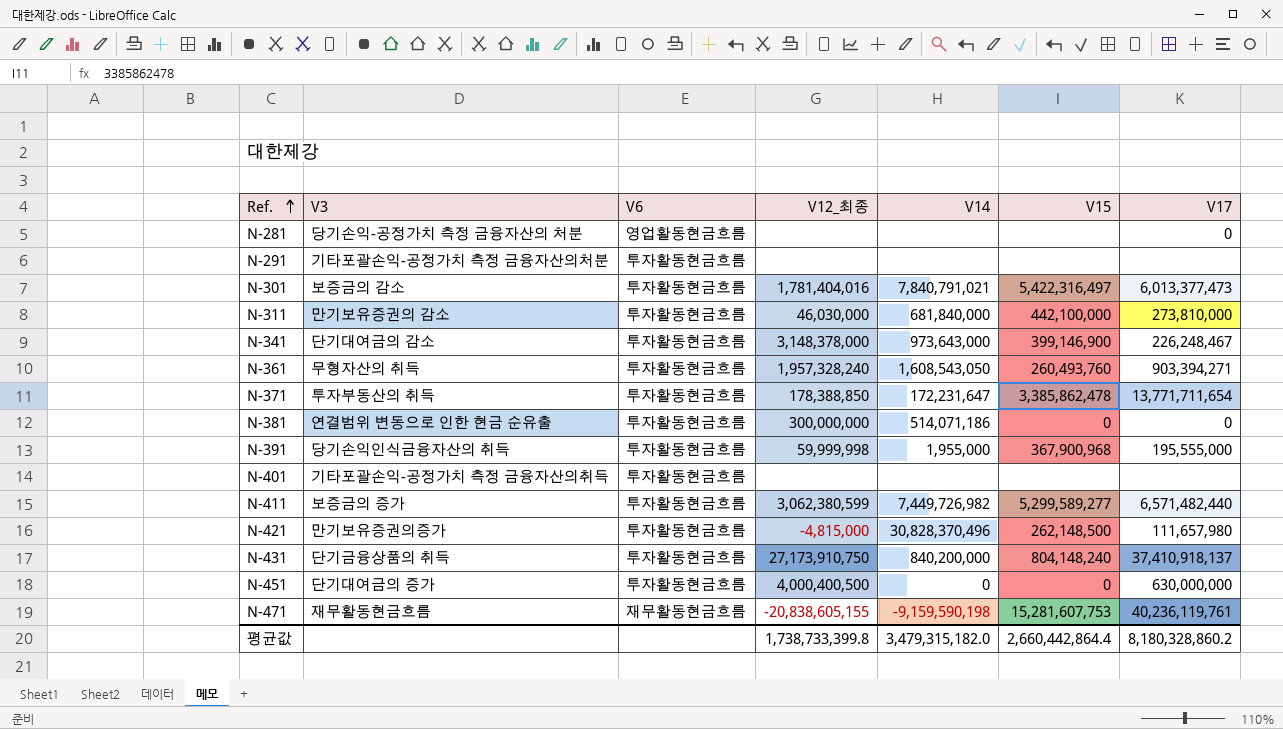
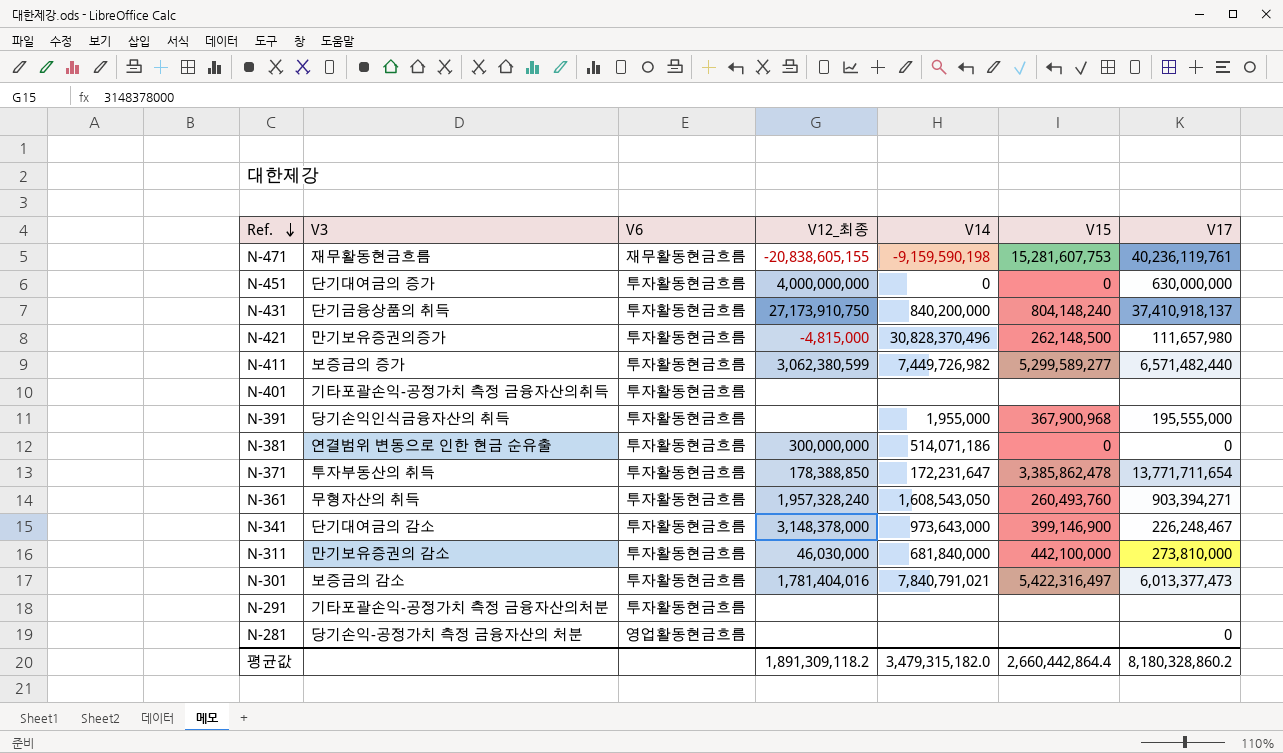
row order: Ref. ascending -> Ref. descending
N-451 | V12_최종: 4,000,400,500 -> 4,000,000,000
N-391 | V12_최종: 59,999,998 -> none
평균값 | V12_최종: 1,738,733,399.8 -> 1,891,309,118.2

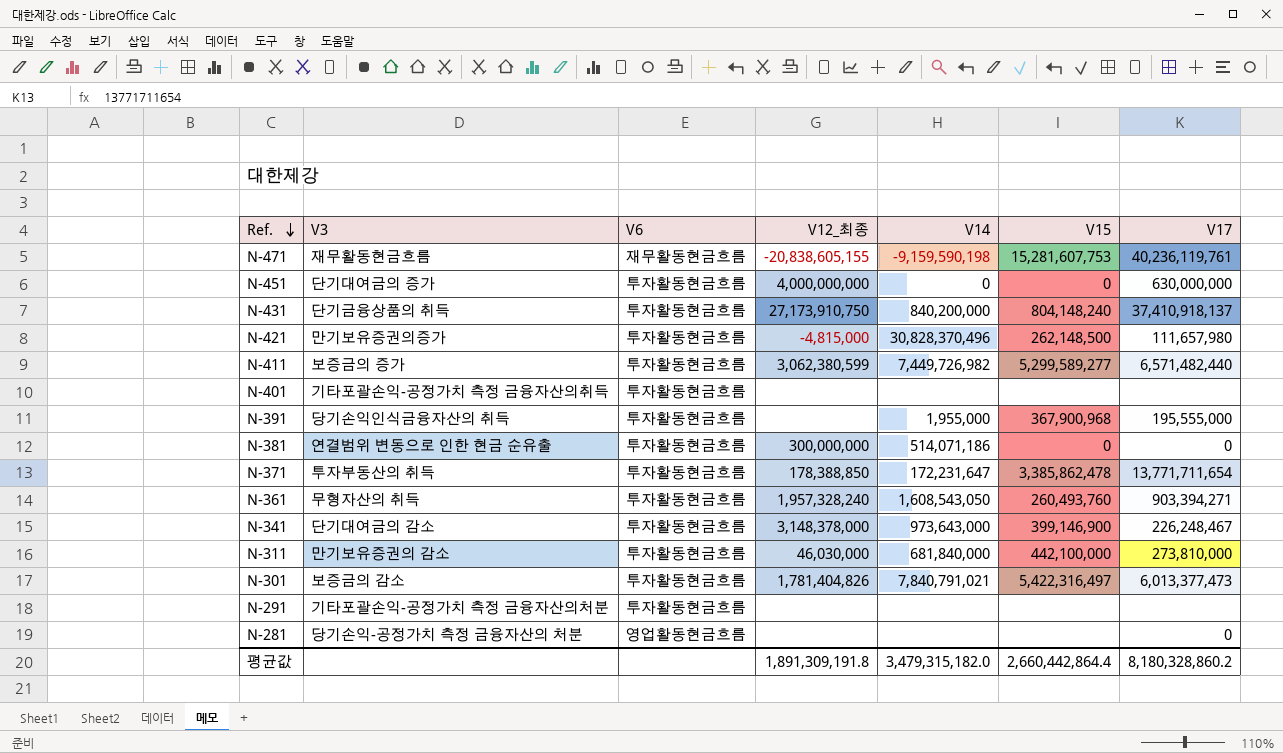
N-301 | V12_최종: 1,781,404,016 -> 1,781,404,826
평균값 | V12_최종: 1,891,309,118.2 -> 1,891,309,191.8

